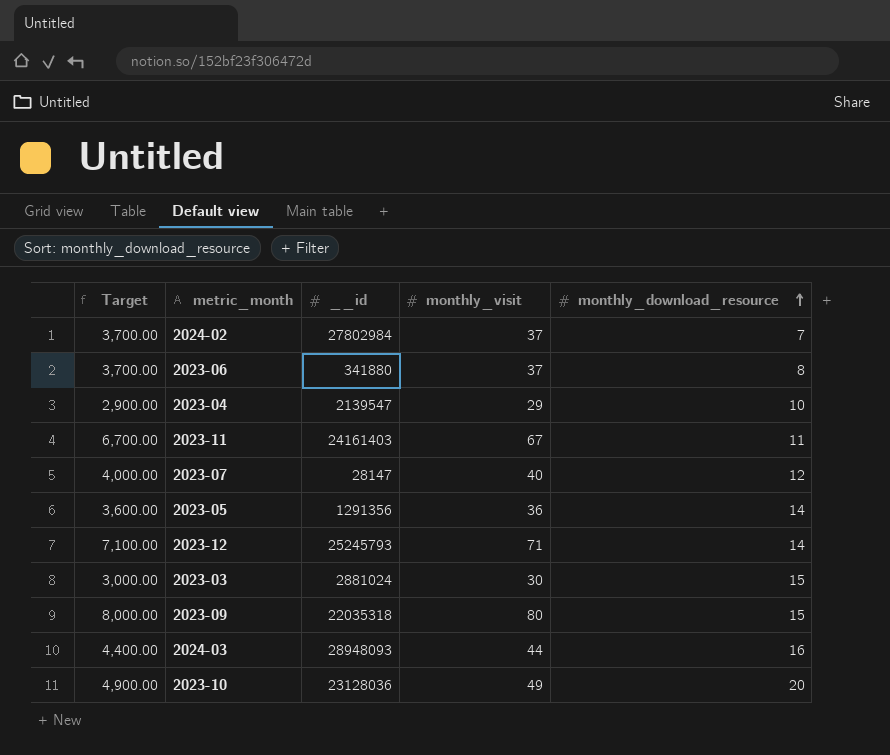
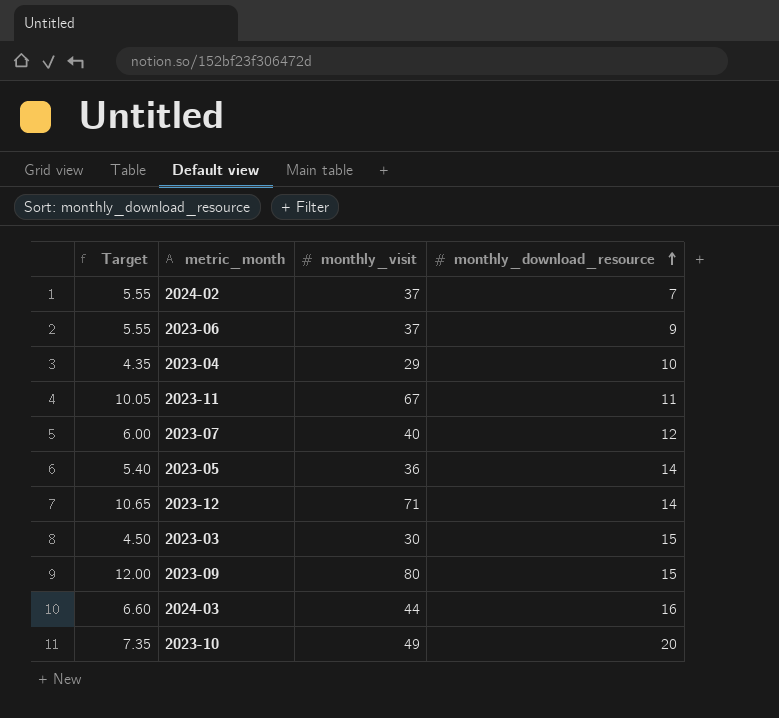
column __id | position: 3 -> none
column Target | formula: [monthly_visit] * 100 -> [monthly_visit] * 0.15
2023-06 | monthly_download_resource: 8 -> 9

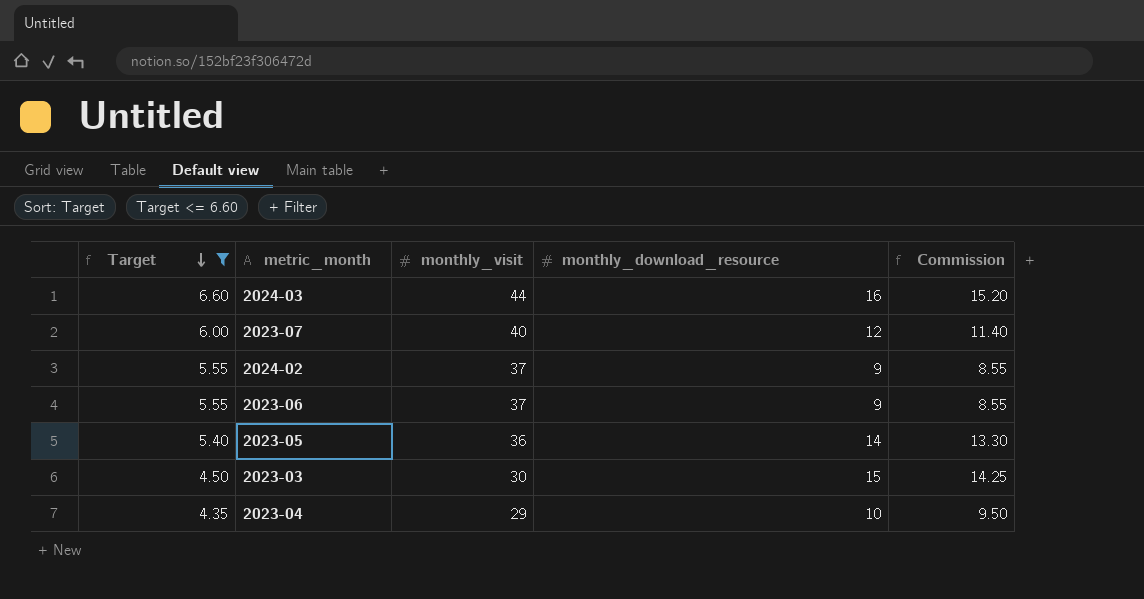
filter: none -> Target <= 6.60
row order: monthly_download_resource ascending -> Target descending
column Commission | formula: none -> [monthly_download_resource] * 0.95
2024-02 | monthly_download_resource: 7 -> 9

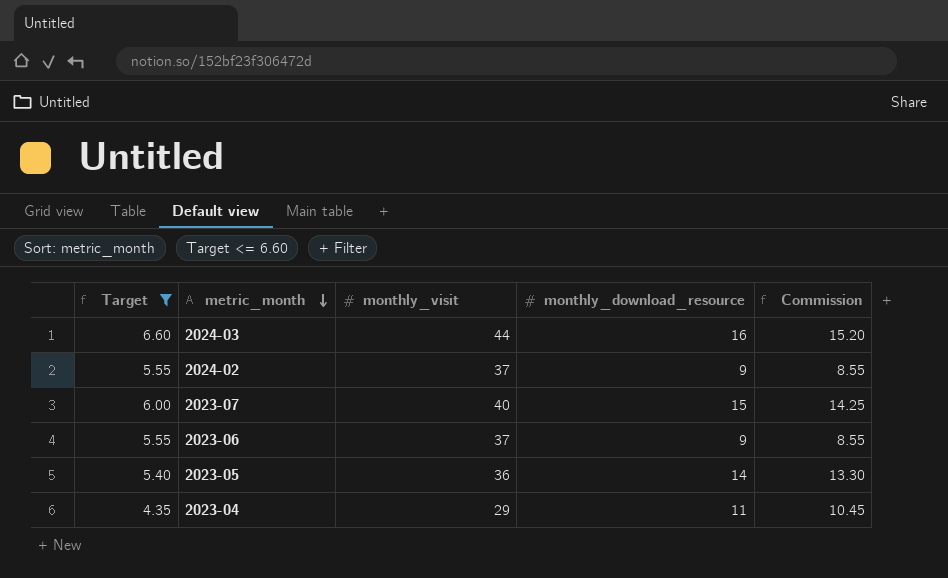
row order: Target descending -> metric_month descending
row 2023-03: 4.50 | 30 | 15 | 14.25 -> none
2023-07 | monthly_download_resource: 12 -> 15
2023-07 | Commission: 11.40 -> 14.25
2023-04 | monthly_download_resource: 10 -> 11
2023-04 | Commission: 9.50 -> 10.45

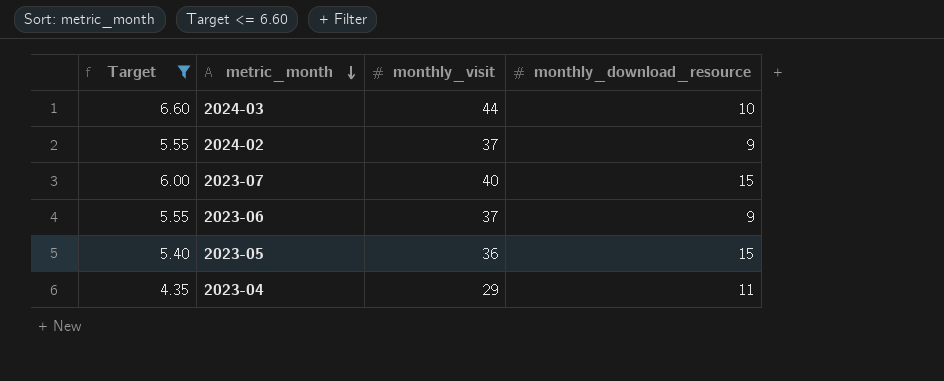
column Commission | formula: [monthly_download_resource] * 0.95 -> none
2024-03 | monthly_download_resource: 16 -> 10
2023-05 | monthly_download_resource: 14 -> 15

